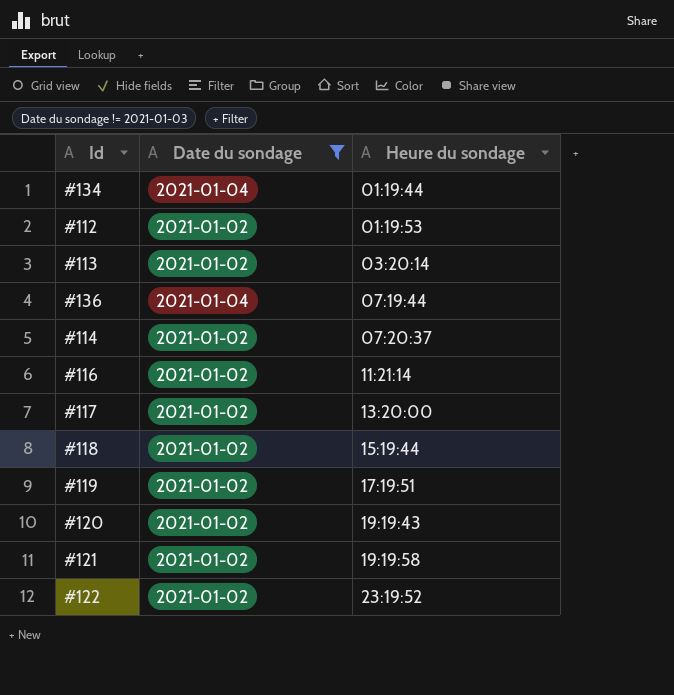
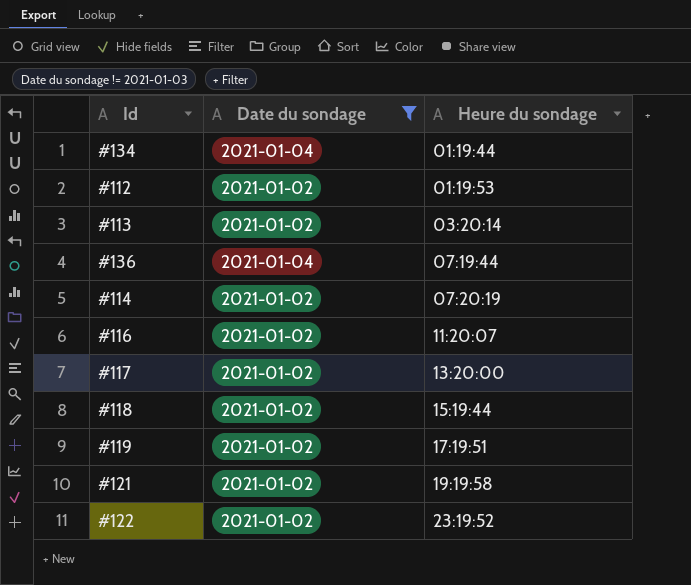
row #120: 2021-01-02 | 19:19:43 -> none
#114 | Heure du sondage: 07:20:37 -> 07:20:19
#116 | Heure du sondage: 11:21:14 -> 11:20:07

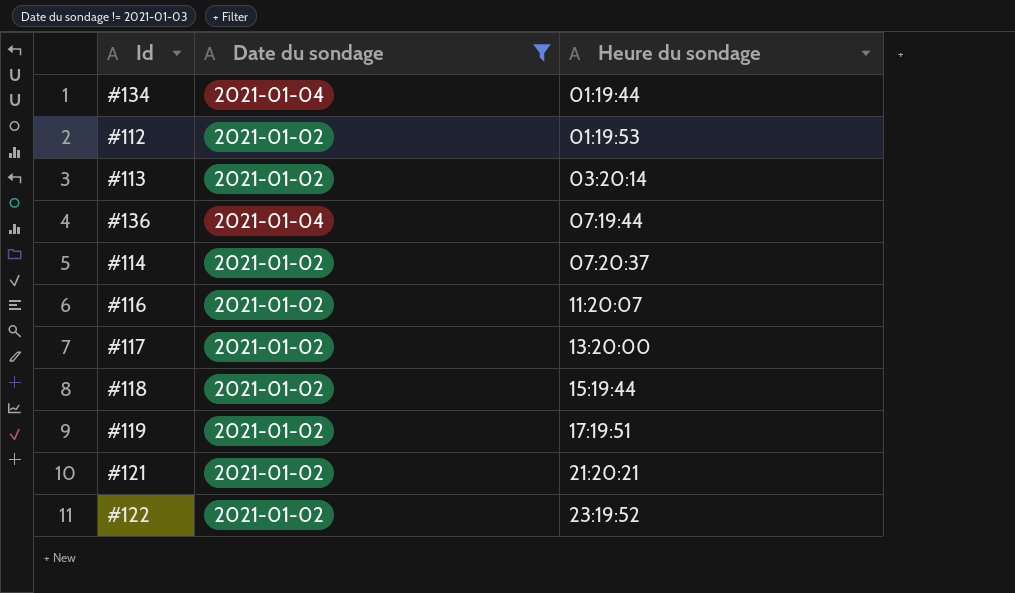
#114 | Heure du sondage: 07:20:19 -> 07:20:37
#121 | Heure du sondage: 19:19:58 -> 21:20:21

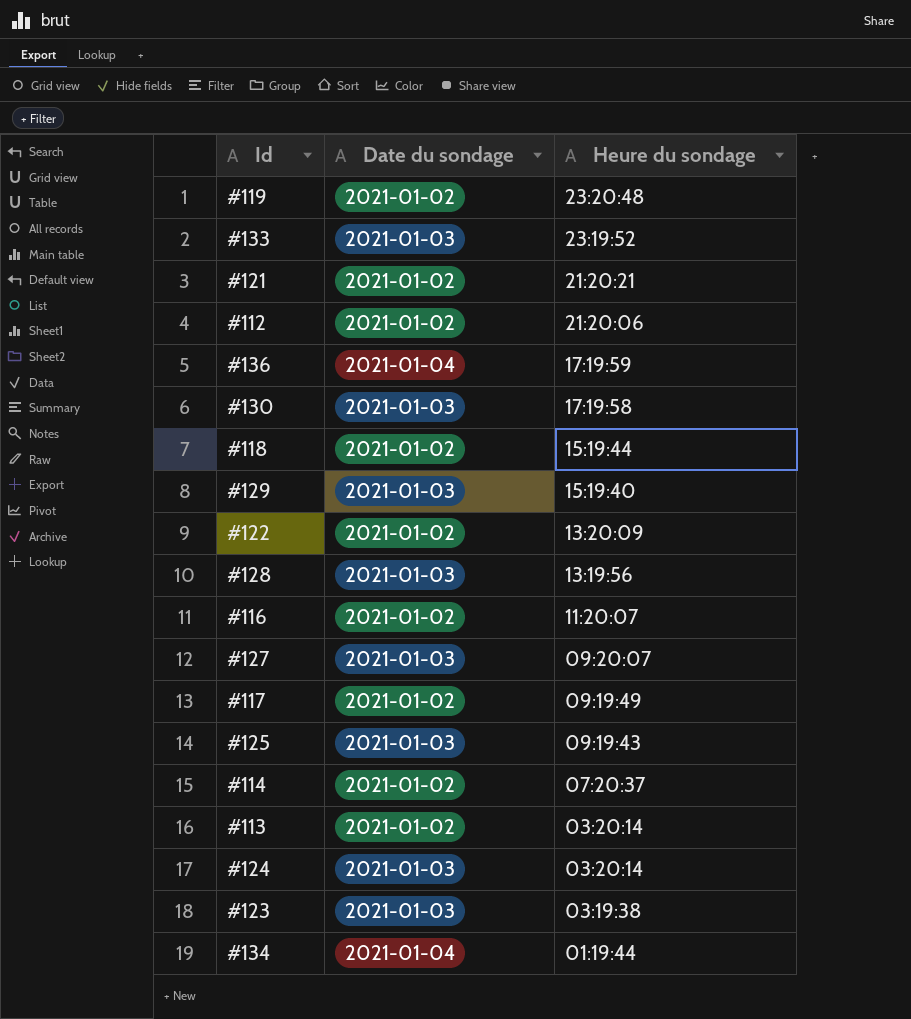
filter: Date du sondage != 2021-01-03 -> none
row order: Heure du sondage ascending -> Heure du sondage descending
#119 | Heure du sondage: 17:19:51 -> 23:20:48
#112 | Heure du sondage: 01:19:53 -> 21:20:06
#136 | Heure du sondage: 07:19:44 -> 17:19:59
#122 | Heure du sondage: 23:19:52 -> 13:20:09
#117 | Heure du sondage: 13:20:00 -> 09:19:49

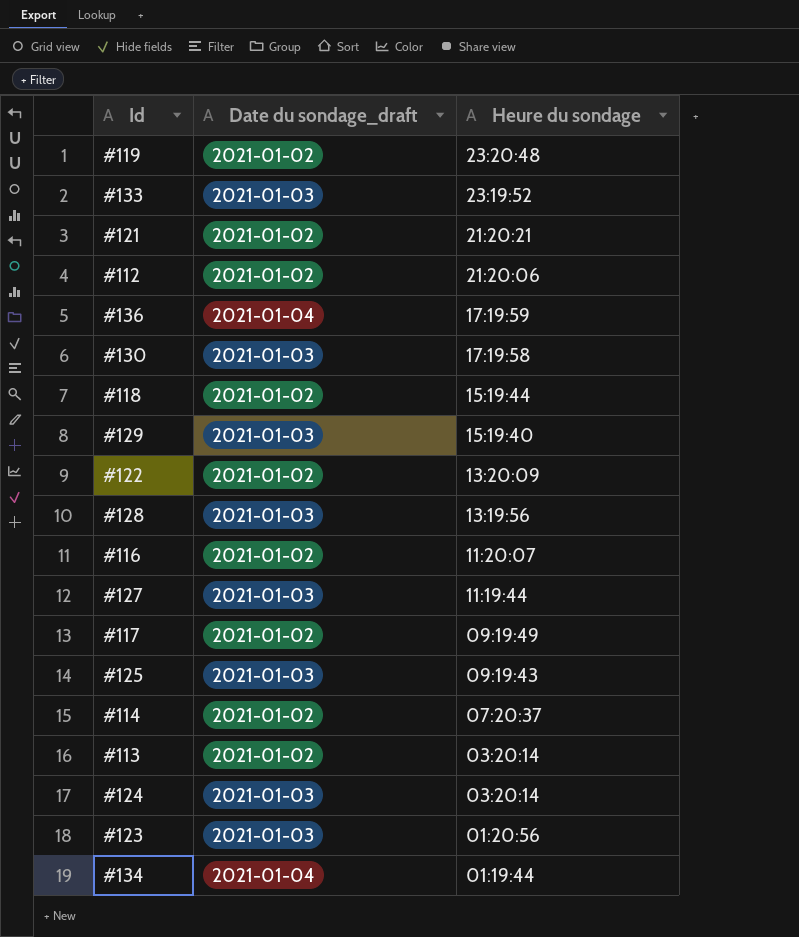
column name: Date du sondage -> Date du sondage_draft
#127 | Heure du sondage: 09:20:07 -> 11:19:44
#123 | Heure du sondage: 03:19:38 -> 01:20:56

